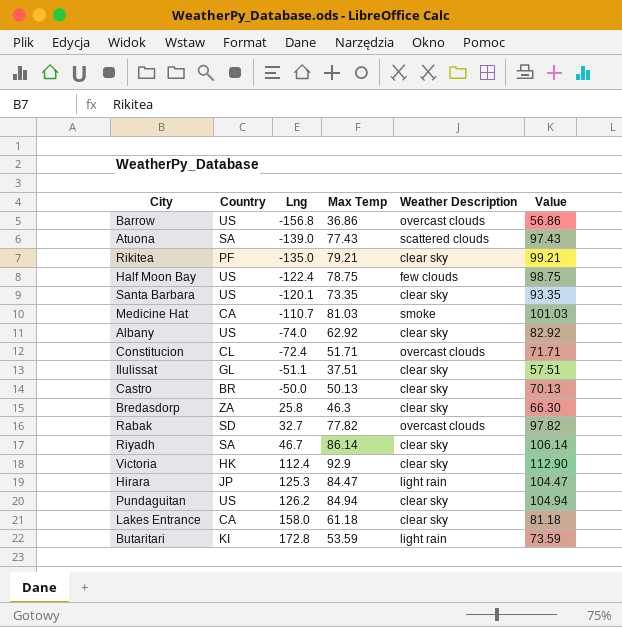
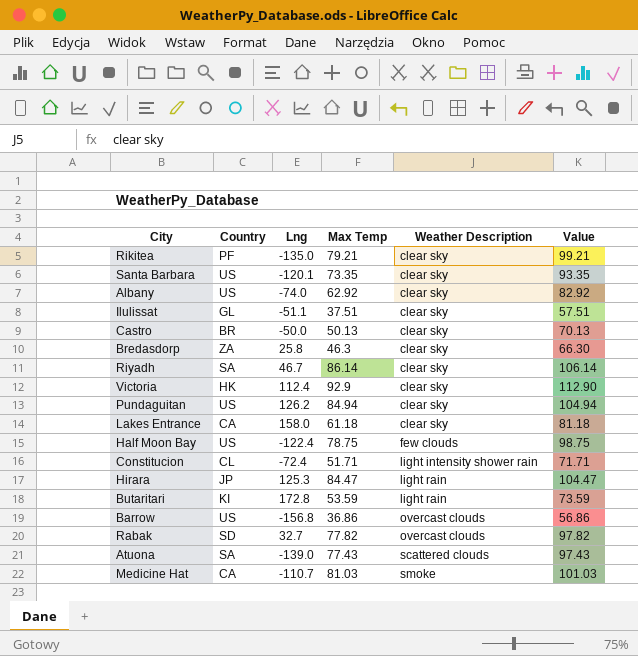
row order: Lng ascending -> Weather Description ascending
Constitucion | Weather Description: overcast clouds -> light intensity shower rain

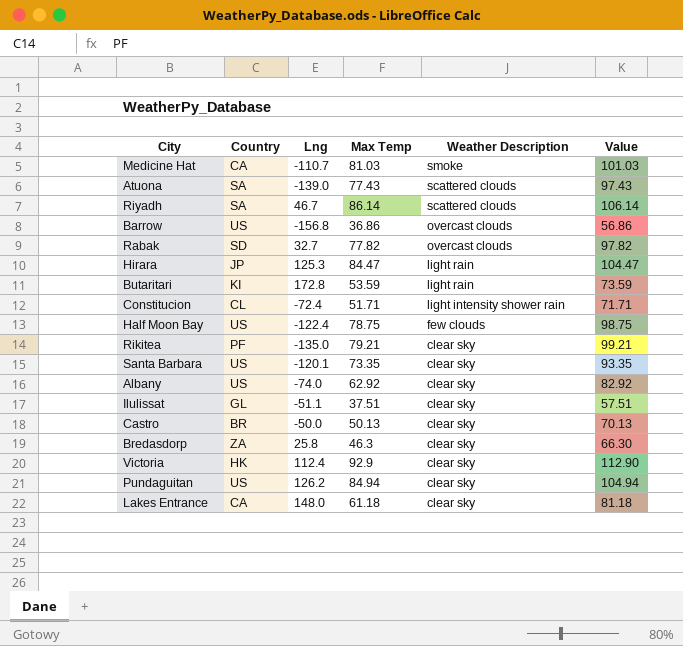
row order: Weather Description ascending -> Weather Description descending
Riyadh | Weather Description: clear sky -> scattered clouds
Lakes Entrance | Lng: 158.0 -> 148.0

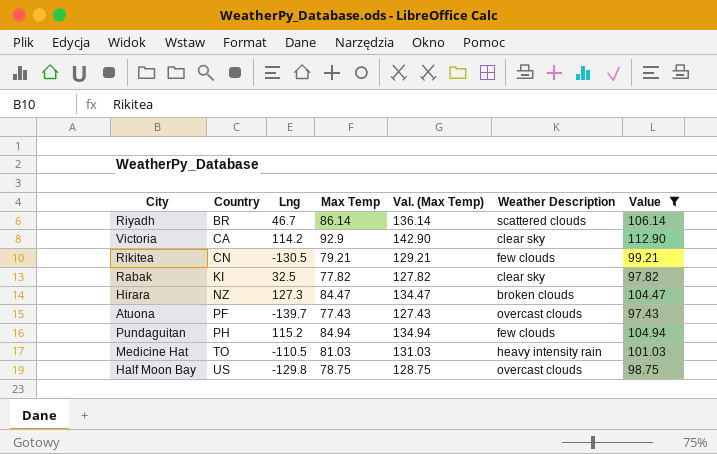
filter: none -> Value >= 97.43
row order: Weather Description descending -> Country ascending
column Val. (Max Temp) | formula: none -> [Max Temp] + 50
Riyadh | Country: SA -> BR
Victoria | Country: HK -> CA
Victoria | Lng: 112.4 -> 114.2
Rikitea | Country: PF -> CN
Rikitea | Lng: -135.0 -> -130.5
Rikitea | Weather Description: clear sky -> few clouds
Rabak | Country: SD -> KI
Rabak | Lng: 32.7 -> 32.5
Rabak | Weather Description: overcast clouds -> clear sky
Hirara | Country: JP -> NZ
Hirara | Lng: 125.3 -> 127.3
Hirara | Weather Description: light rain -> broken clouds
Atuona | Country: SA -> PF
Atuona | Lng: -139.0 -> -139.7
Atuona | Weather Description: scattered clouds -> overcast clouds
Pundaguitan | Country: US -> PH
Pundaguitan | Lng: 126.2 -> 115.2
Pundaguitan | Weather Description: clear sky -> few clouds
Medicine Hat | Country: CA -> TO
Medicine Hat | Lng: -110.7 -> -110.5
Medicine Hat | Weather Description: smoke -> heavy intensity rain
Half Moon Bay | Lng: -122.4 -> -129.8
Half Moon Bay | Weather Description: few clouds -> overcast clouds

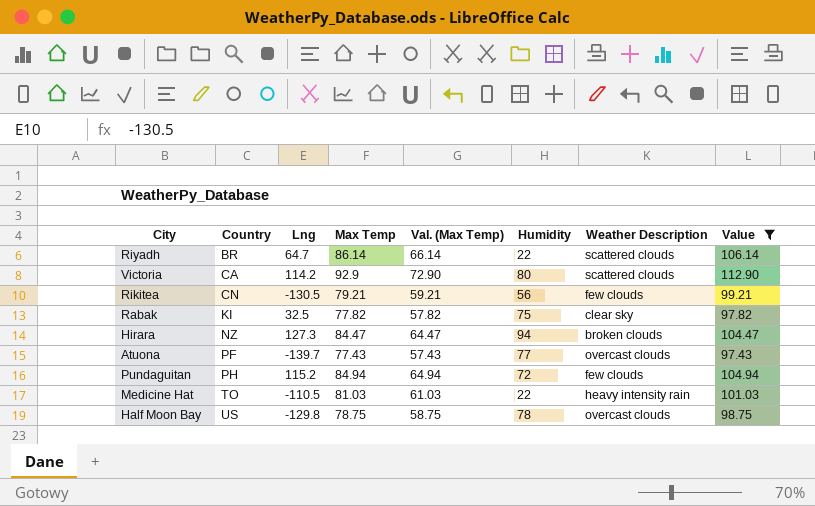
column Val. (Max Temp) | formula: [Max Temp] + 50 -> [Max Temp] - 20
column Humidity | position: none -> 6
Riyadh | Lng: 46.7 -> 64.7
Victoria | Weather Description: clear sky -> scattered clouds

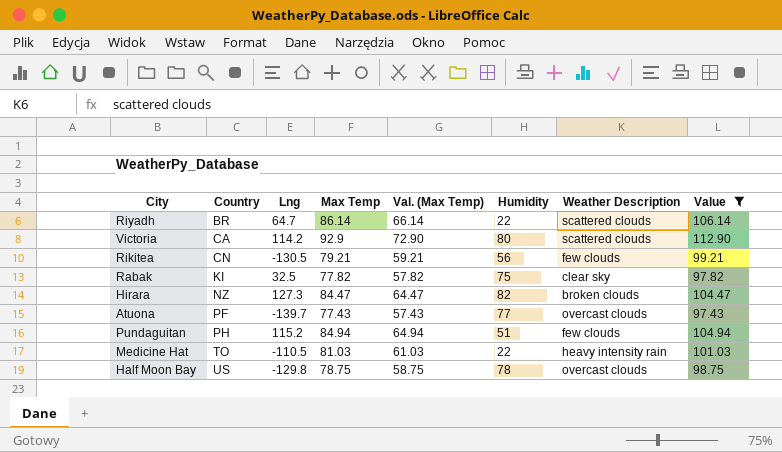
Hirara | Humidity: 94 -> 82
Pundaguitan | Humidity: 72 -> 51

